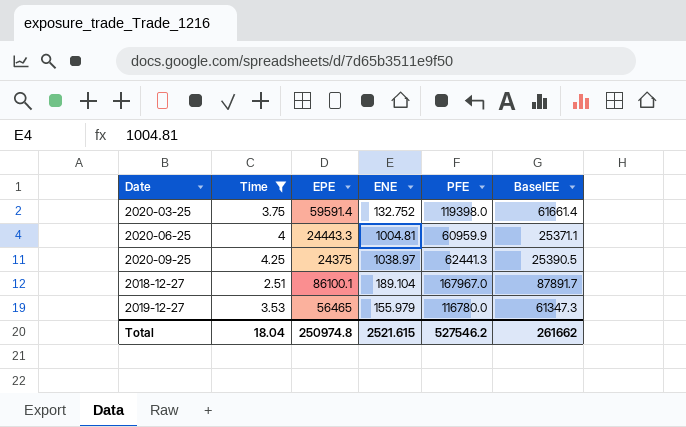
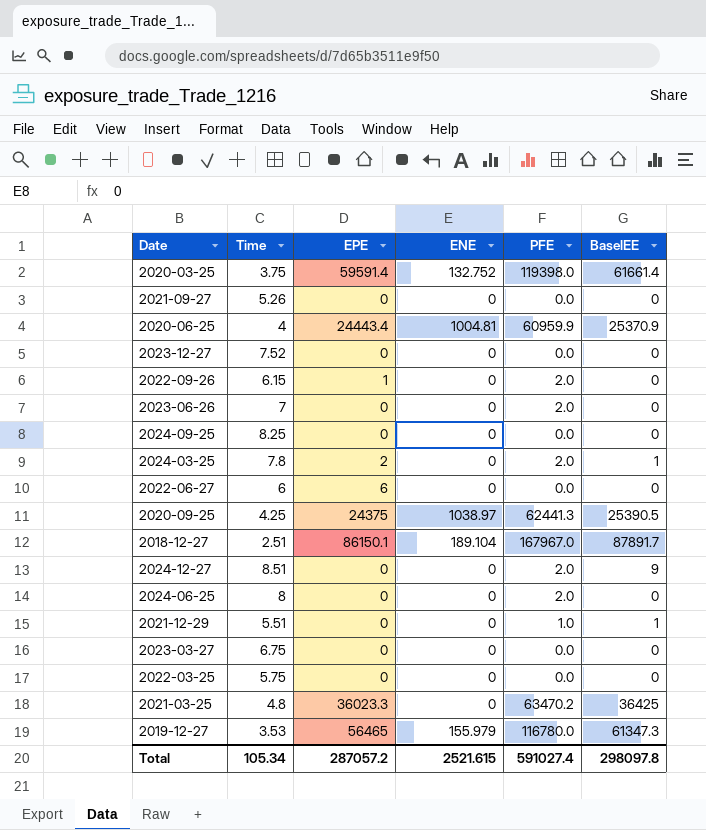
filter: Time <= 4.25 -> none
2020-06-25 | EPE: 24443.3 -> 24443.4
2020-06-25 | BaselEE: 25371.1 -> 25370.9
2018-12-27 | EPE: 86100.1 -> 86150.1
Total | Time: 18.04 -> 105.34
Total | EPE: 250974.8 -> 287057.2
Total | PFE: 527546.2 -> 591027.4
Total | BaselEE: 261662 -> 298097.8

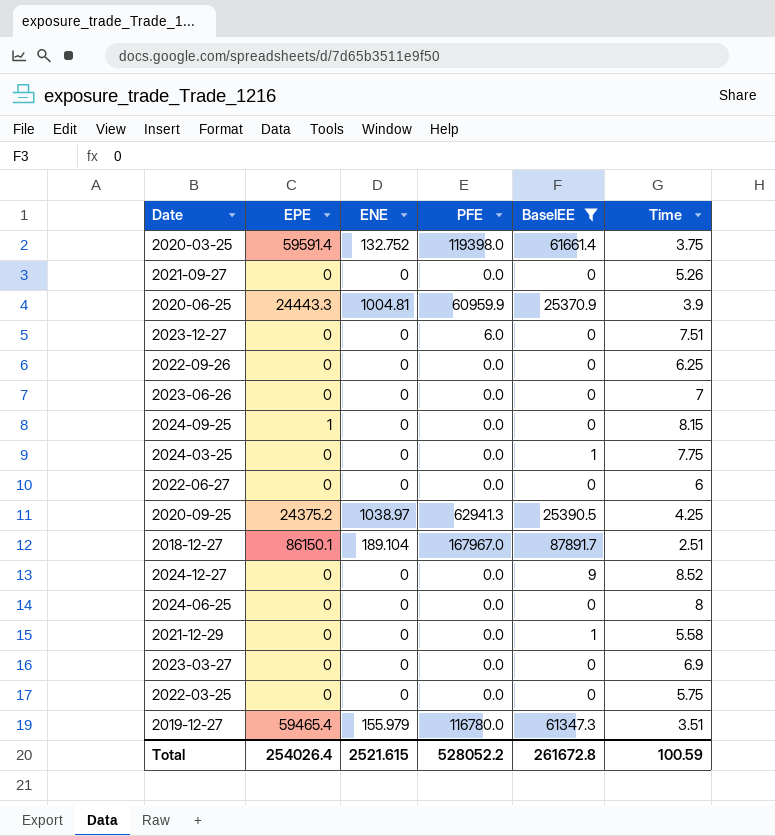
filter: none -> BaselEE != 36425
column Time | position: 2 -> 6
2020-06-25 | EPE: 24443.4 -> 24443.3
2020-06-25 | Time: 4 -> 3.9
2023-12-27 | PFE: 0.0 -> 6.0
2023-12-27 | Time: 7.52 -> 7.51
2022-09-26 | EPE: 1 -> 0
2022-09-26 | PFE: 2.0 -> 0.0
2022-09-26 | Time: 6.15 -> 6.25
2023-06-26 | PFE: 2.0 -> 0.0
2024-09-25 | EPE: 0 -> 1
2024-09-25 | Time: 8.25 -> 8.15
2024-03-25 | EPE: 2 -> 0
2024-03-25 | PFE: 2.0 -> 0.0
2024-03-25 | Time: 7.8 -> 7.75
2022-06-27 | EPE: 6 -> 0
2020-09-25 | EPE: 24375 -> 24375.2
2020-09-25 | PFE: 62441.3 -> 62941.3
2024-12-27 | PFE: 2.0 -> 0.0
2024-12-27 | Time: 8.51 -> 8.52
2024-06-25 | PFE: 2.0 -> 0.0
2021-12-29 | PFE: 1.0 -> 0.0
2021-12-29 | Time: 5.51 -> 5.58
2023-03-27 | Time: 6.75 -> 6.9
2019-12-27 | EPE: 56465 -> 59465.4
2019-12-27 | Time: 3.53 -> 3.51
Total | EPE: 287057.2 -> 254026.4
Total | PFE: 591027.4 -> 528052.2
Total | BaselEE: 298097.8 -> 261672.8
Total | Time: 105.34 -> 100.59

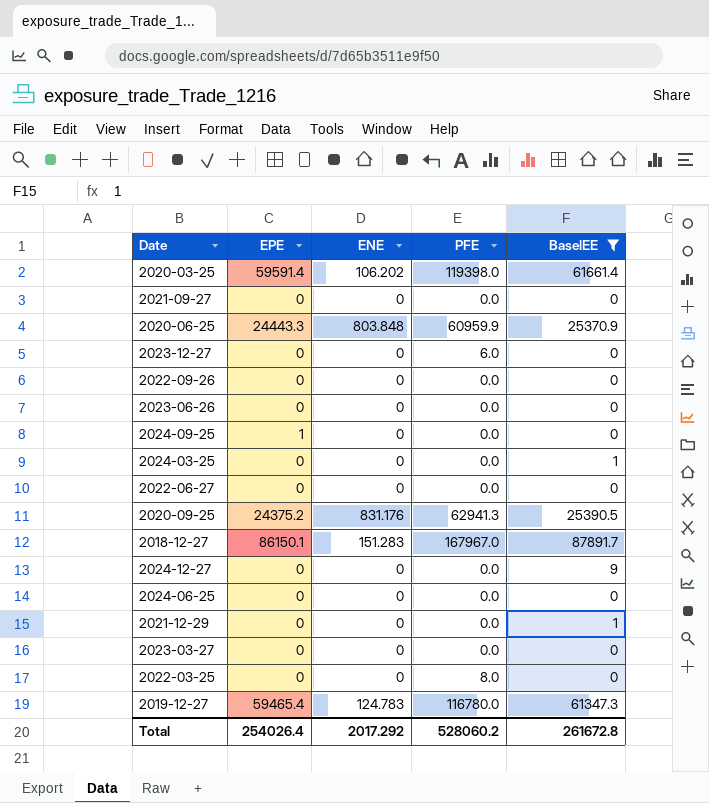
column Time | position: 6 -> none
2020-03-25 | ENE: 132.752 -> 106.202
2020-06-25 | ENE: 1004.81 -> 803.848
2020-09-25 | ENE: 1038.97 -> 831.176
2018-12-27 | ENE: 189.104 -> 151.283
2022-03-25 | PFE: 0.0 -> 8.0
2019-12-27 | ENE: 155.979 -> 124.783
Total | ENE: 2521.615 -> 2017.292
Total | PFE: 528052.2 -> 528060.2

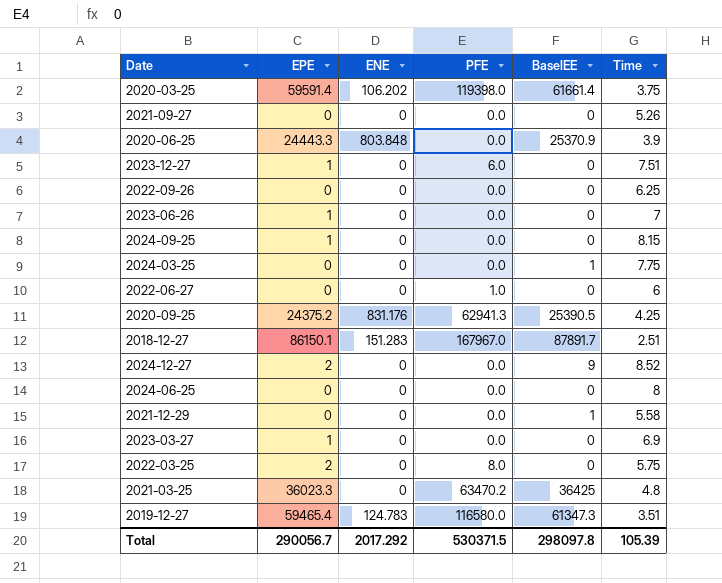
filter: BaselEE != 36425 -> none
column Time | position: none -> 6
2020-06-25 | PFE: 60959.9 -> 0.0
2023-12-27 | EPE: 0 -> 1
2023-06-26 | EPE: 0 -> 1
2022-06-27 | PFE: 0.0 -> 1.0
2024-12-27 | EPE: 0 -> 2
2023-03-27 | EPE: 0 -> 1
2022-03-25 | EPE: 0 -> 2
2019-12-27 | PFE: 116780.0 -> 116580.0
Total | EPE: 254026.4 -> 290056.7
Total | PFE: 528060.2 -> 530371.5
Total | BaselEE: 261672.8 -> 298097.8

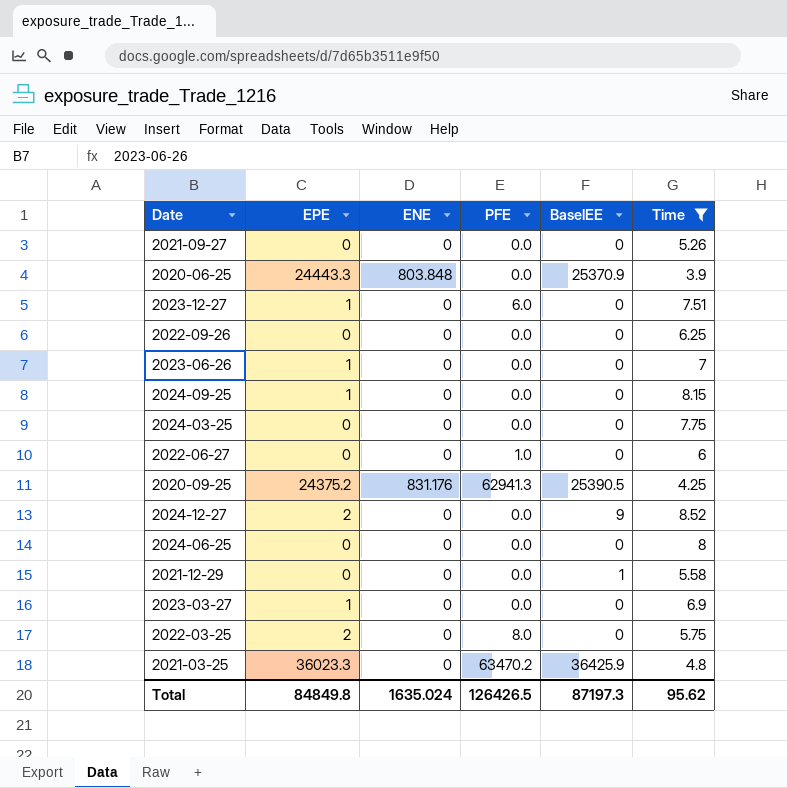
filter: none -> Time >= 3.9
2024-03-25 | BaselEE: 1 -> 0
2021-03-25 | BaselEE: 36425 -> 36425.9
Total | EPE: 290056.7 -> 84849.8
Total | ENE: 2017.292 -> 1635.024
Total | PFE: 530371.5 -> 126426.5
Total | BaselEE: 298097.8 -> 87197.3
Total | Time: 105.39 -> 95.62

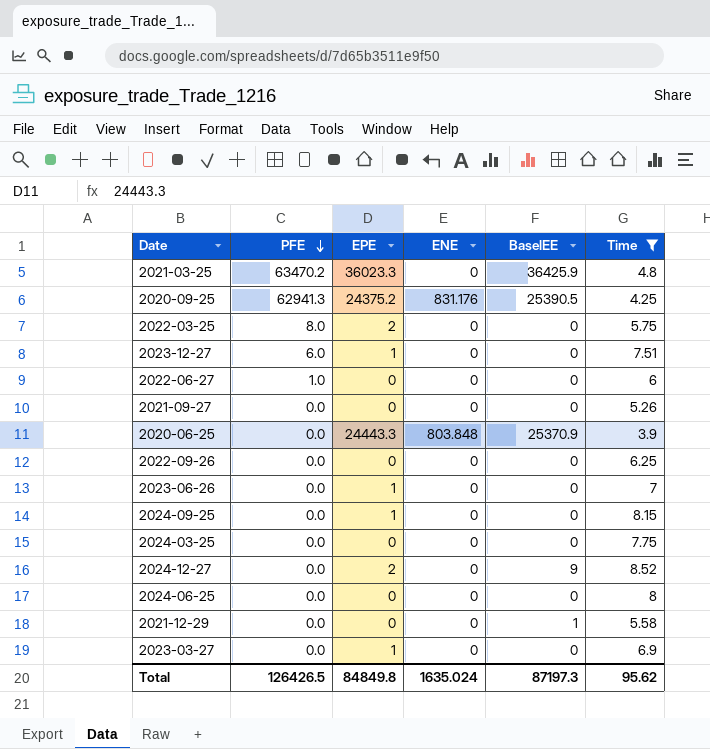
row order: none -> PFE descending
column PFE | position: 4 -> 2

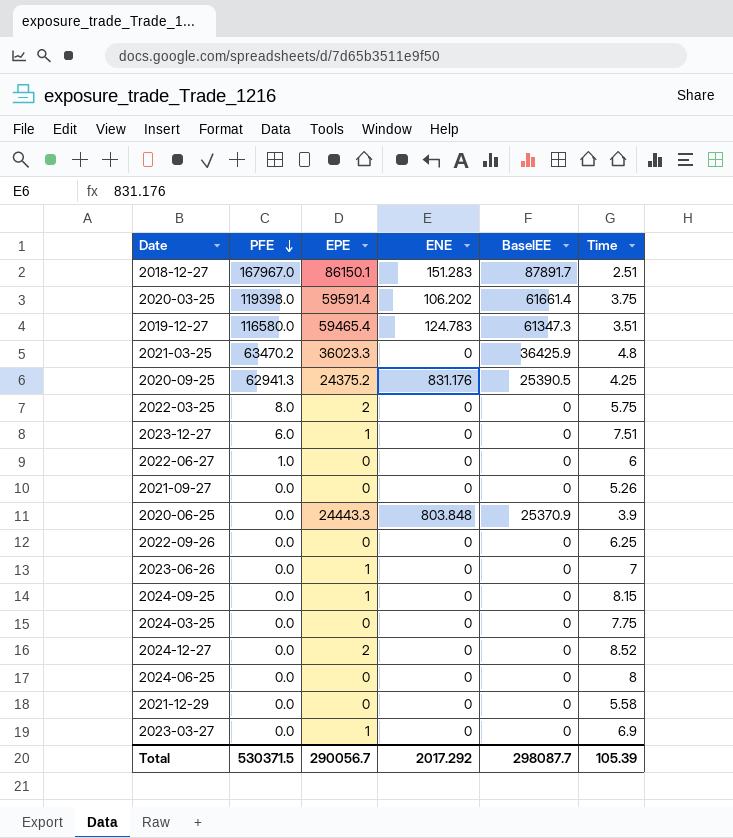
filter: Time >= 3.9 -> none
2024-12-27 | BaselEE: 9 -> 0
2021-12-29 | BaselEE: 1 -> 0
Total | PFE: 126426.5 -> 530371.5
Total | EPE: 84849.8 -> 290056.7
Total | ENE: 1635.024 -> 2017.292
Total | BaselEE: 87197.3 -> 298087.7
Total | Time: 95.62 -> 105.39

